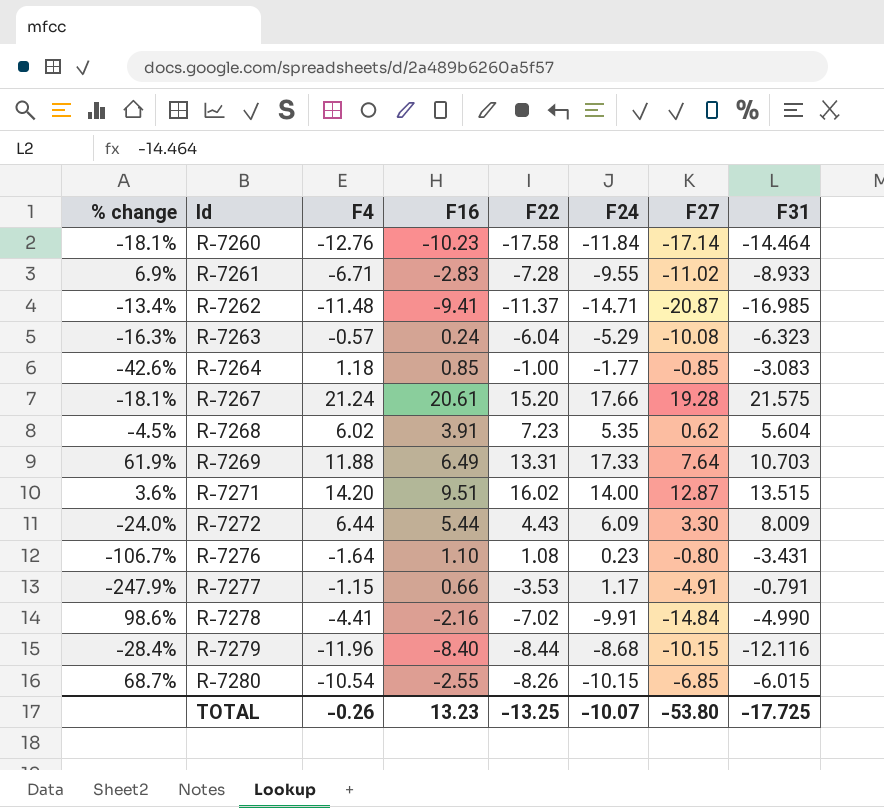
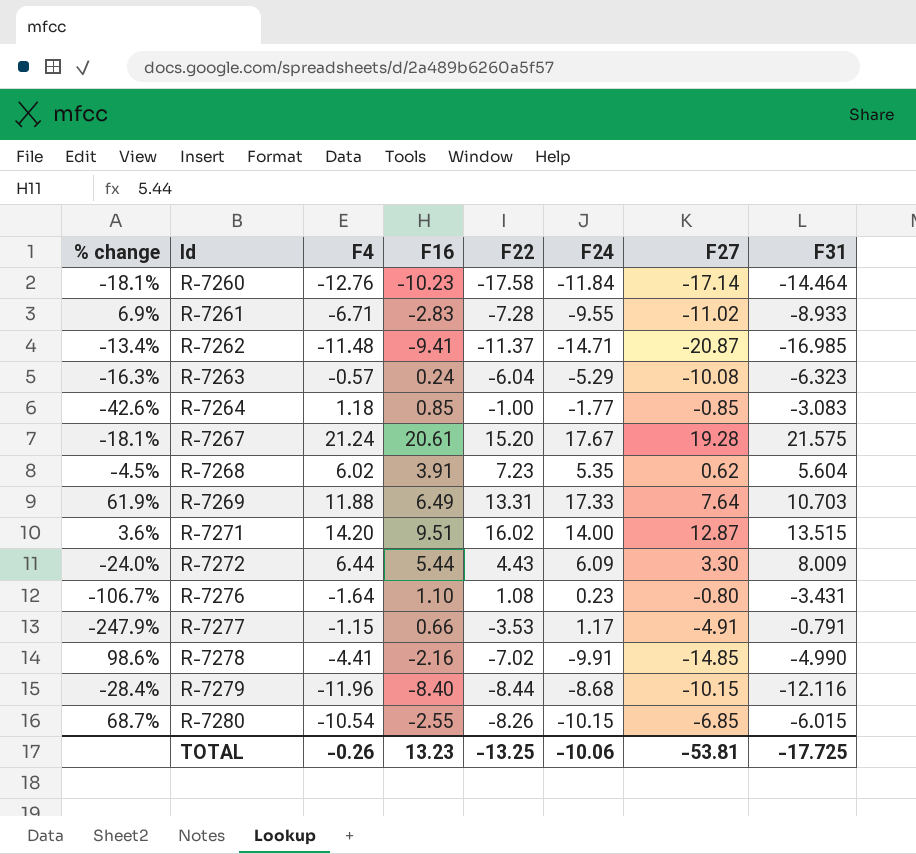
R-7267 | F24: 17.66 -> 17.67
R-7278 | F27: -14.84 -> -14.85
TOTAL | F24: -10.07 -> -10.06
TOTAL | F27: -53.80 -> -53.81

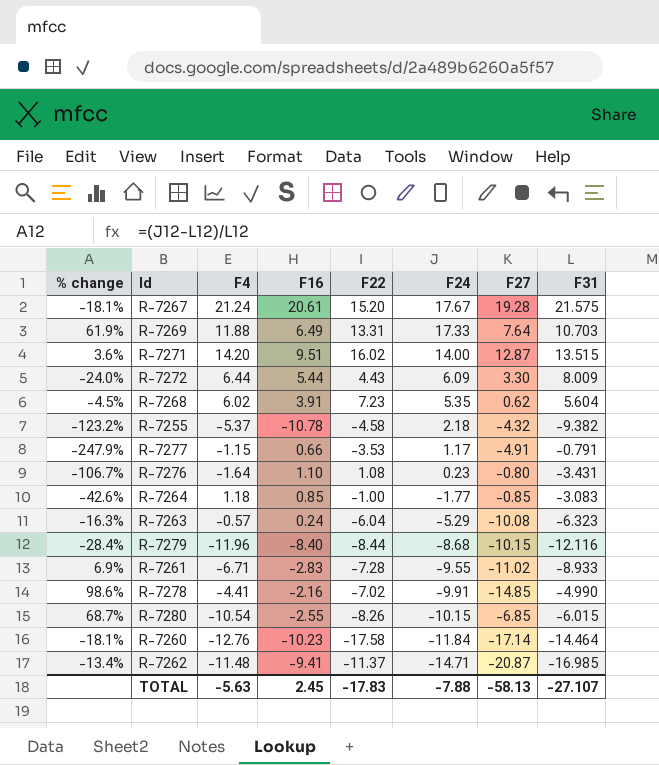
row order: Id ascending -> F24 descending
row R-7255: none -> -123.2% | -5.37 | -10.78 | -4.58 | 2.18 | -4.32 | -9.382
TOTAL | F4: -0.26 -> -5.63
TOTAL | F16: 13.23 -> 2.45
TOTAL | F22: -13.25 -> -17.83
TOTAL | F24: -10.06 -> -7.88
TOTAL | F27: -53.81 -> -58.13
TOTAL | F31: -17.725 -> -27.107

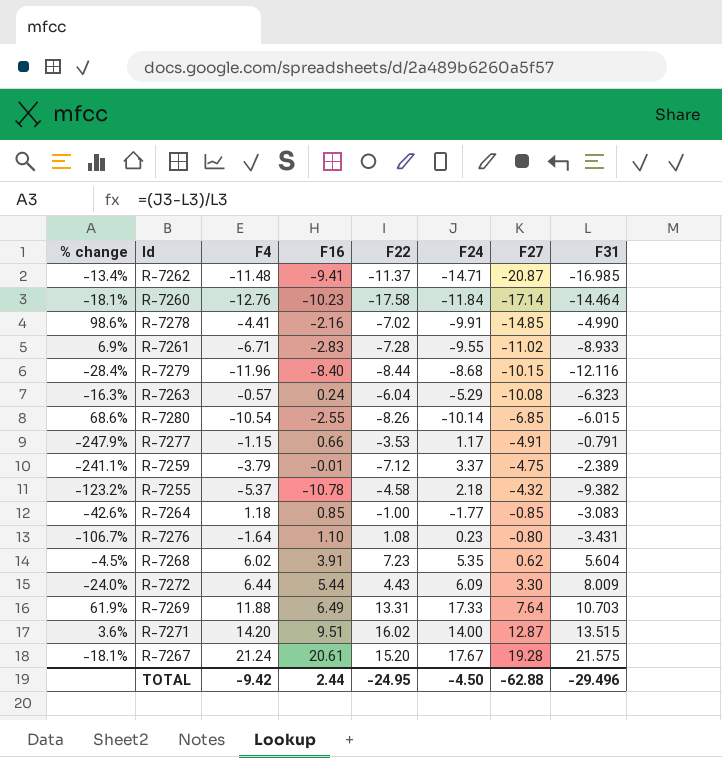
row order: F24 descending -> F27 ascending
R-7280 | % change: 68.7% -> 68.6%
R-7280 | F24: -10.15 -> -10.14
row R-7259: none -> -241.1% | -3.79 | -0.01 | -7.12 | 3.37 | -4.75 | -2.389
TOTAL | F4: -5.63 -> -9.42
TOTAL | F16: 2.45 -> 2.44
TOTAL | F22: -17.83 -> -24.95
TOTAL | F24: -7.88 -> -4.50
TOTAL | F27: -58.13 -> -62.88
TOTAL | F31: -27.107 -> -29.496

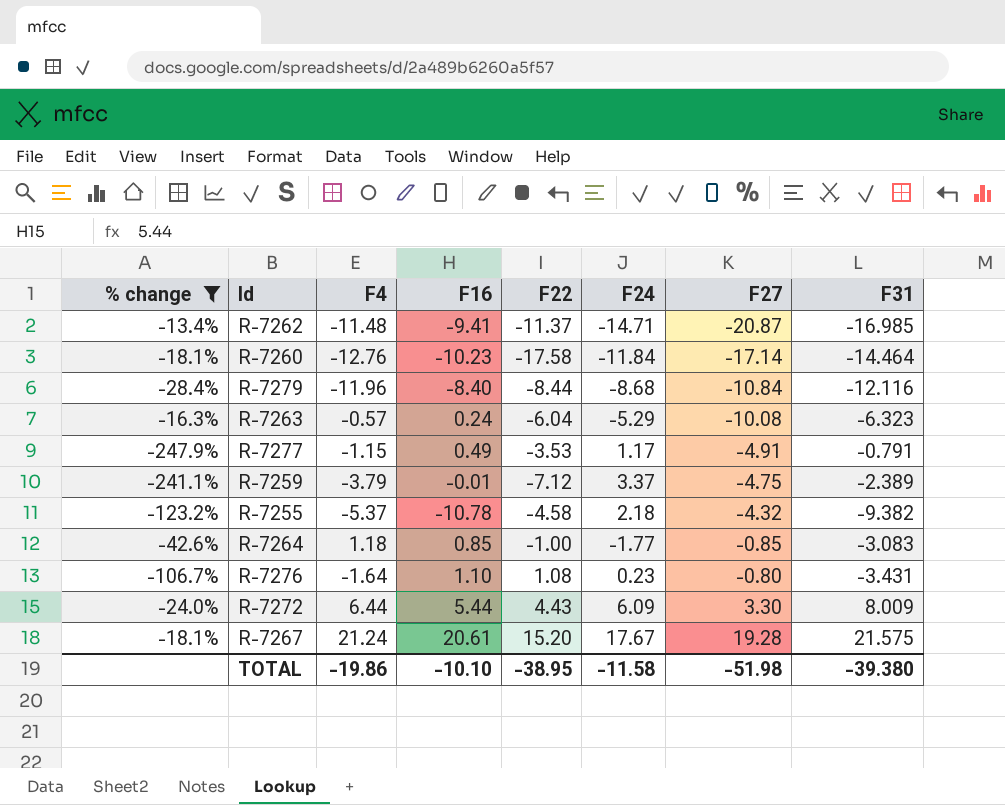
filter: none -> % change <= -13.4%
R-7279 | F27: -10.15 -> -10.84
R-7277 | F16: 0.66 -> 0.49
TOTAL | F4: -9.42 -> -19.86
TOTAL | F16: 2.44 -> -10.10
TOTAL | F22: -24.95 -> -38.95
TOTAL | F24: -4.50 -> -11.58
TOTAL | F27: -62.88 -> -51.98
TOTAL | F31: -29.496 -> -39.380

